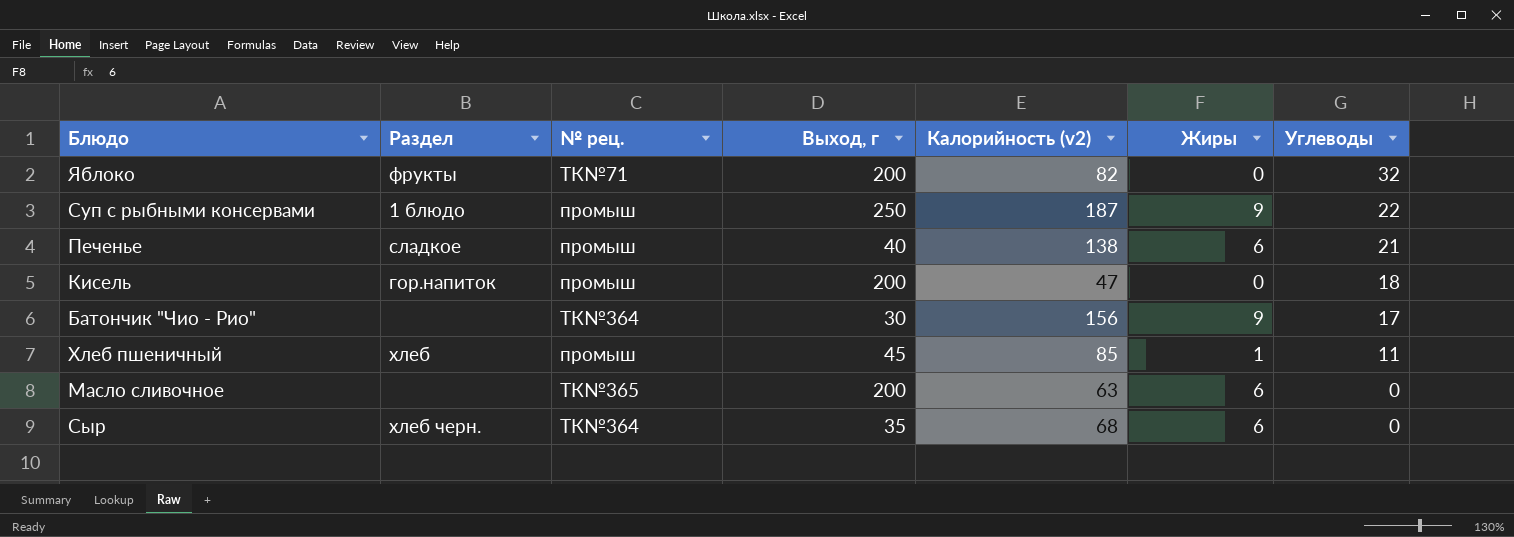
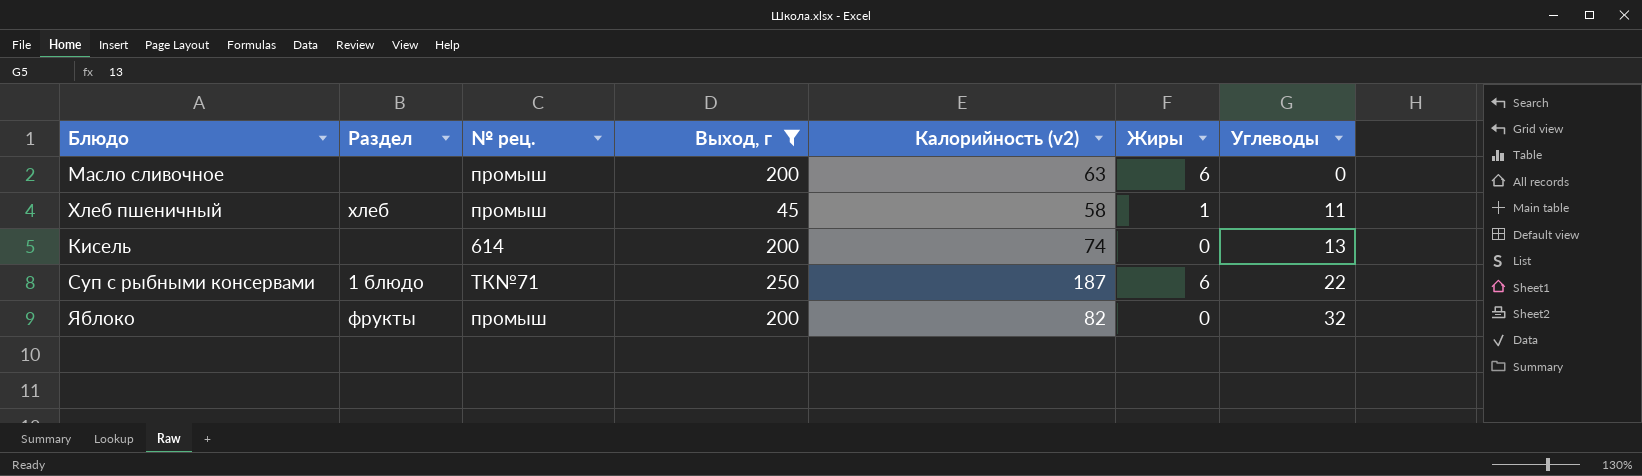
filter: none -> Выход, г >= 45
row order: Углеводы descending -> Углеводы ascending
Масло сливочное | № рец.: ТК№365 -> промыш
Хлеб пшеничный | Калорийность (v2): 85 -> 58
Кисель | Раздел: гор.напиток -> none
Кисель | № рец.: промыш -> 614
Кисель | Калорийность (v2): 47 -> 74
Кисель | Углеводы: 18 -> 13
Суп с рыбными консервами | № рец.: промыш -> ТК№71
Суп с рыбными консервами | Жиры: 9 -> 6
Яблоко | № рец.: ТК№71 -> промыш

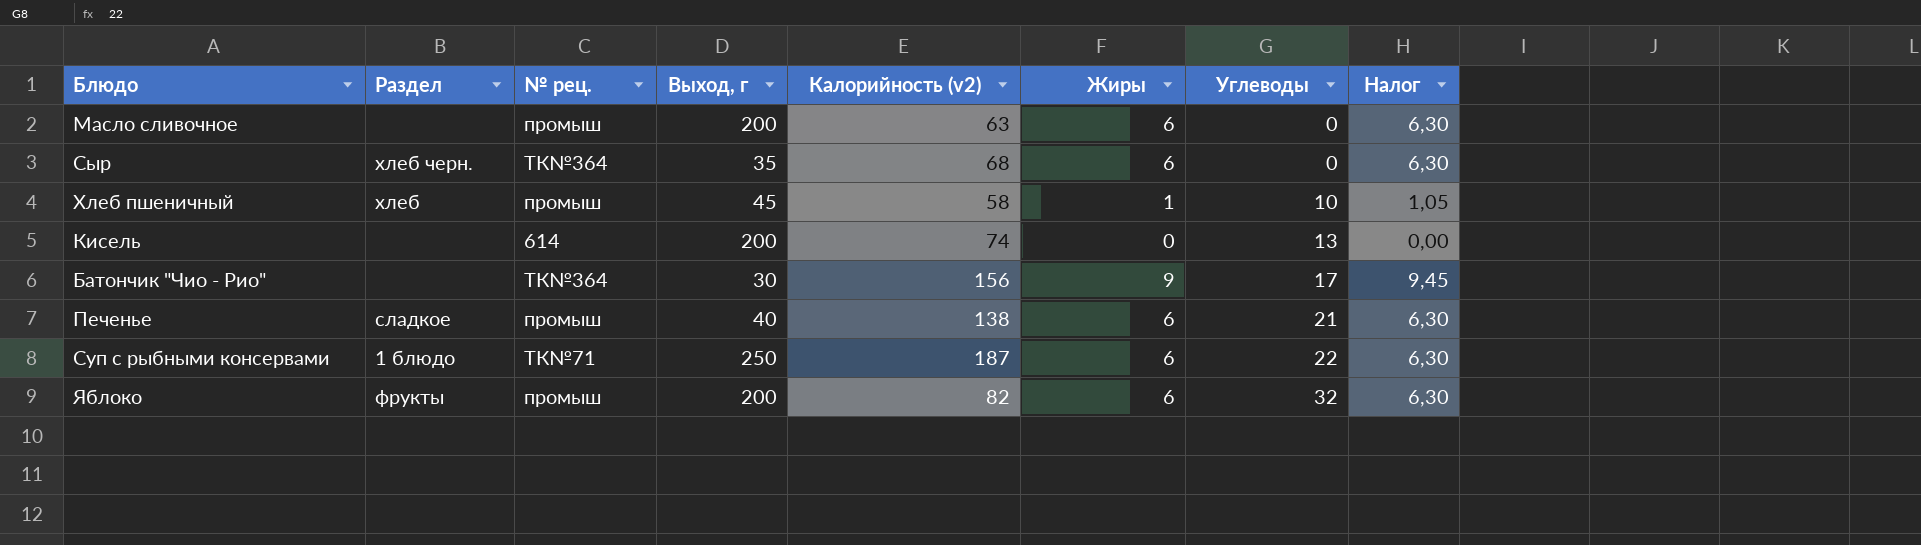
filter: Выход, г >= 45 -> none
column Налог | formula: none -> [Жиры] * 1,05
Хлеб пшеничный | Углеводы: 11 -> 10
Яблоко | Жиры: 0 -> 6

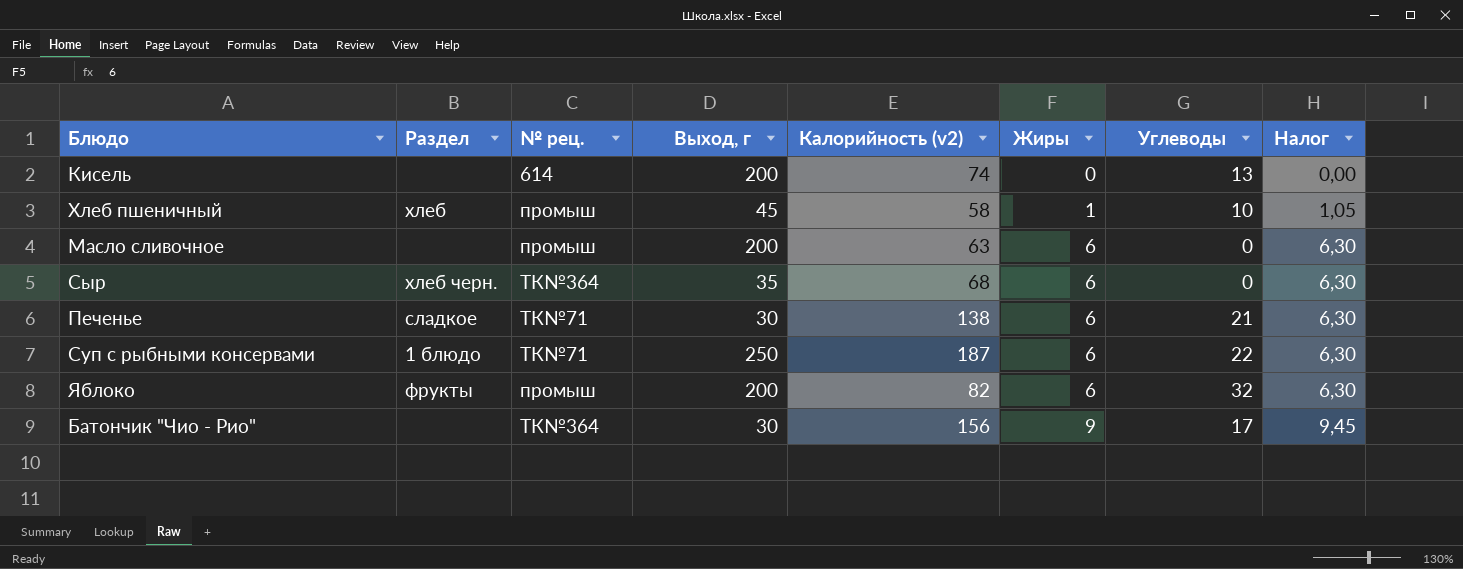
row order: Углеводы ascending -> Жиры ascending
Печенье | № рец.: промыш -> ТК№71
Печенье | Выход, г: 40 -> 30

